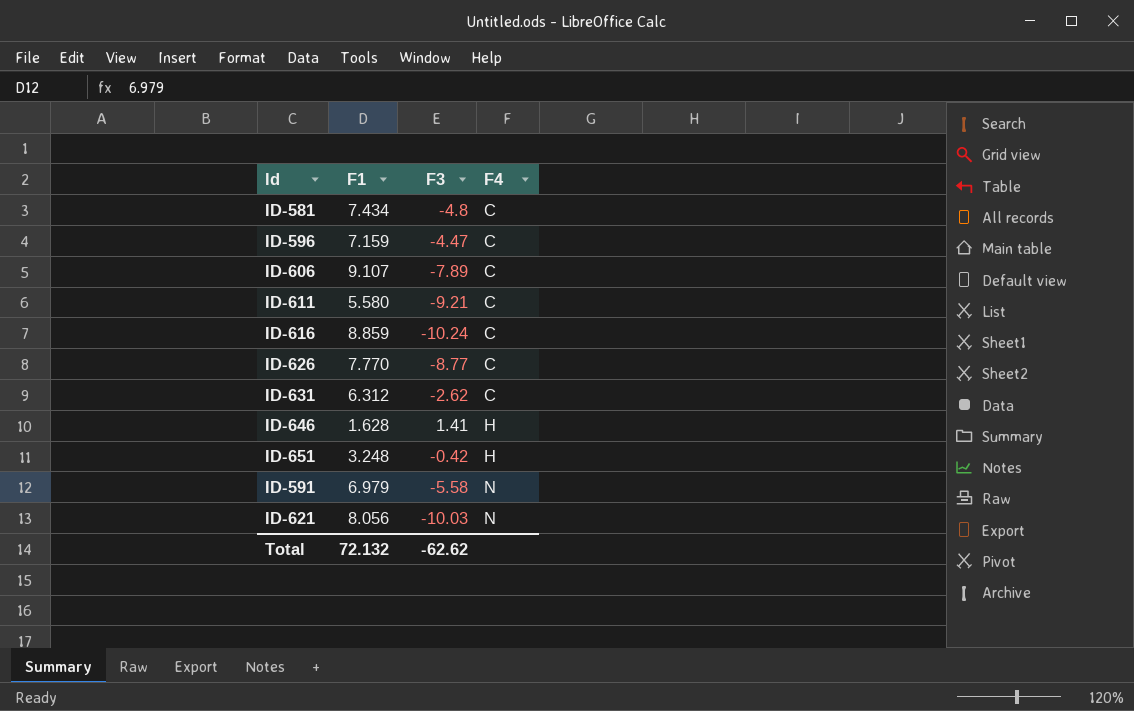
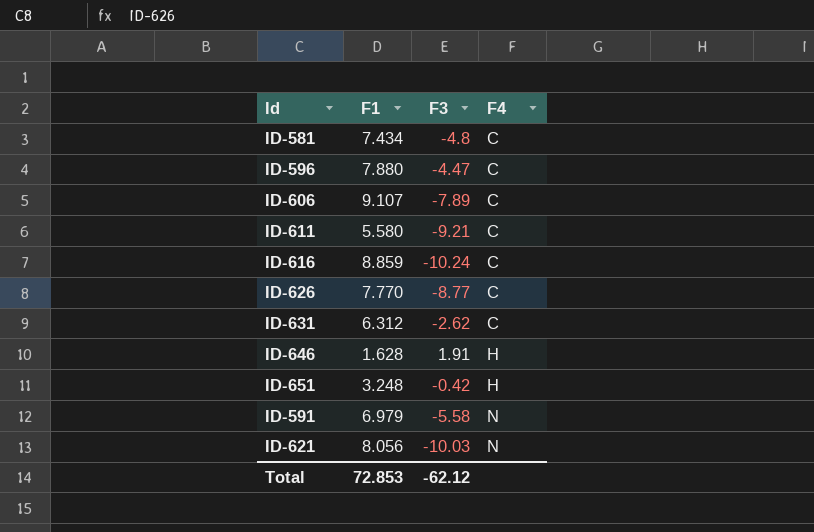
ID-596 | F1: 7.159 -> 7.880
ID-646 | F3: 1.41 -> 1.91
Total | F1: 72.132 -> 72.853
Total | F3: -62.62 -> -62.12

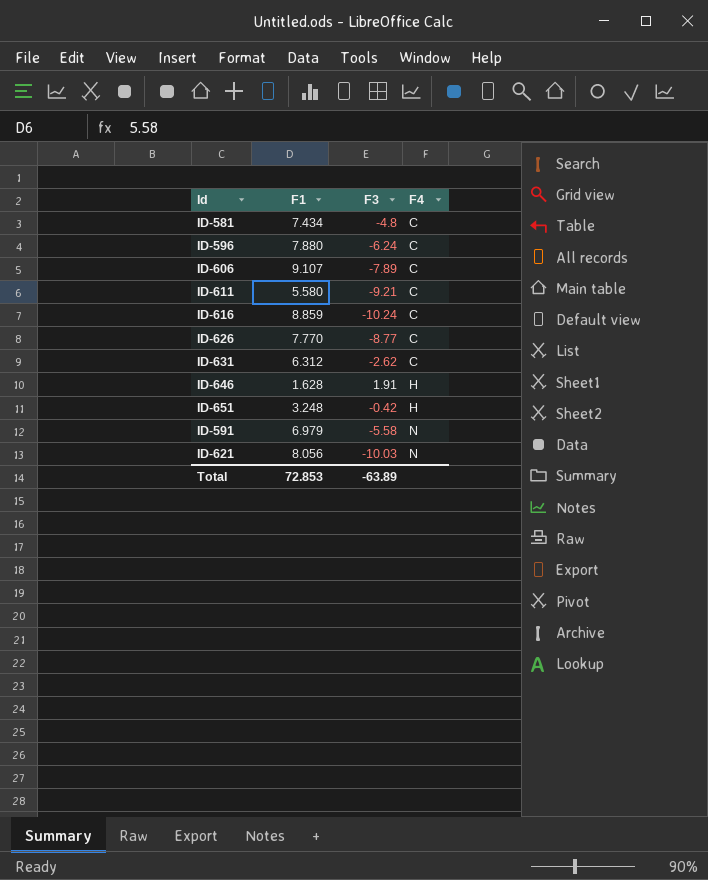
ID-596 | F3: -4.47 -> -6.24
Total | F3: -62.12 -> -63.89

